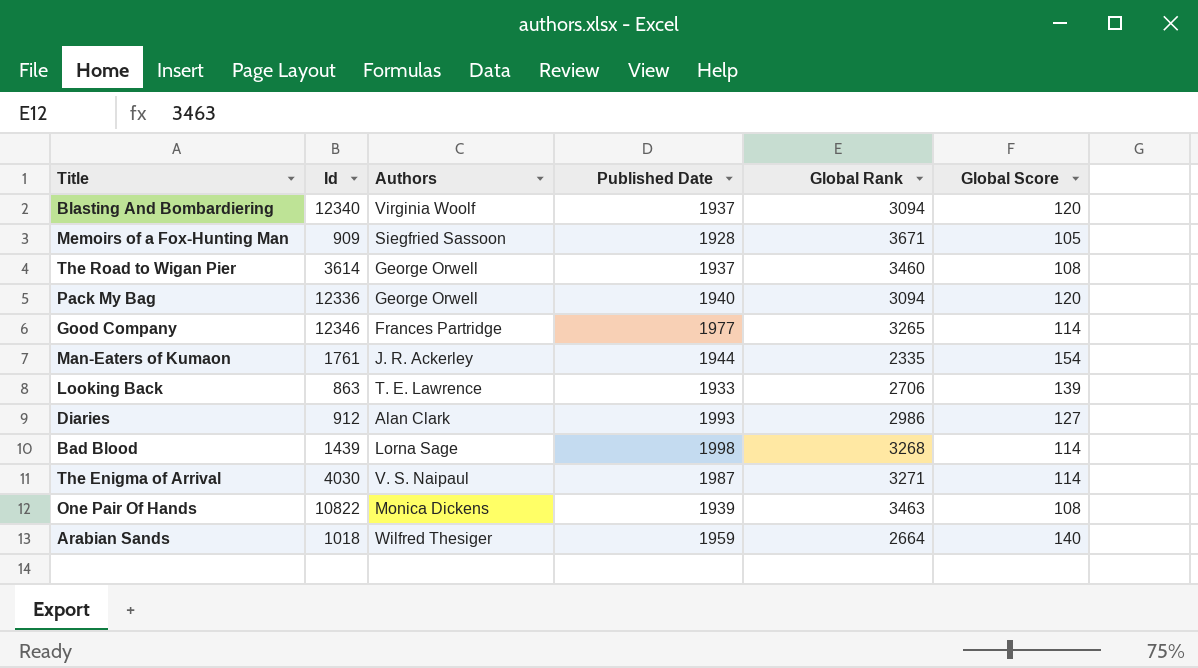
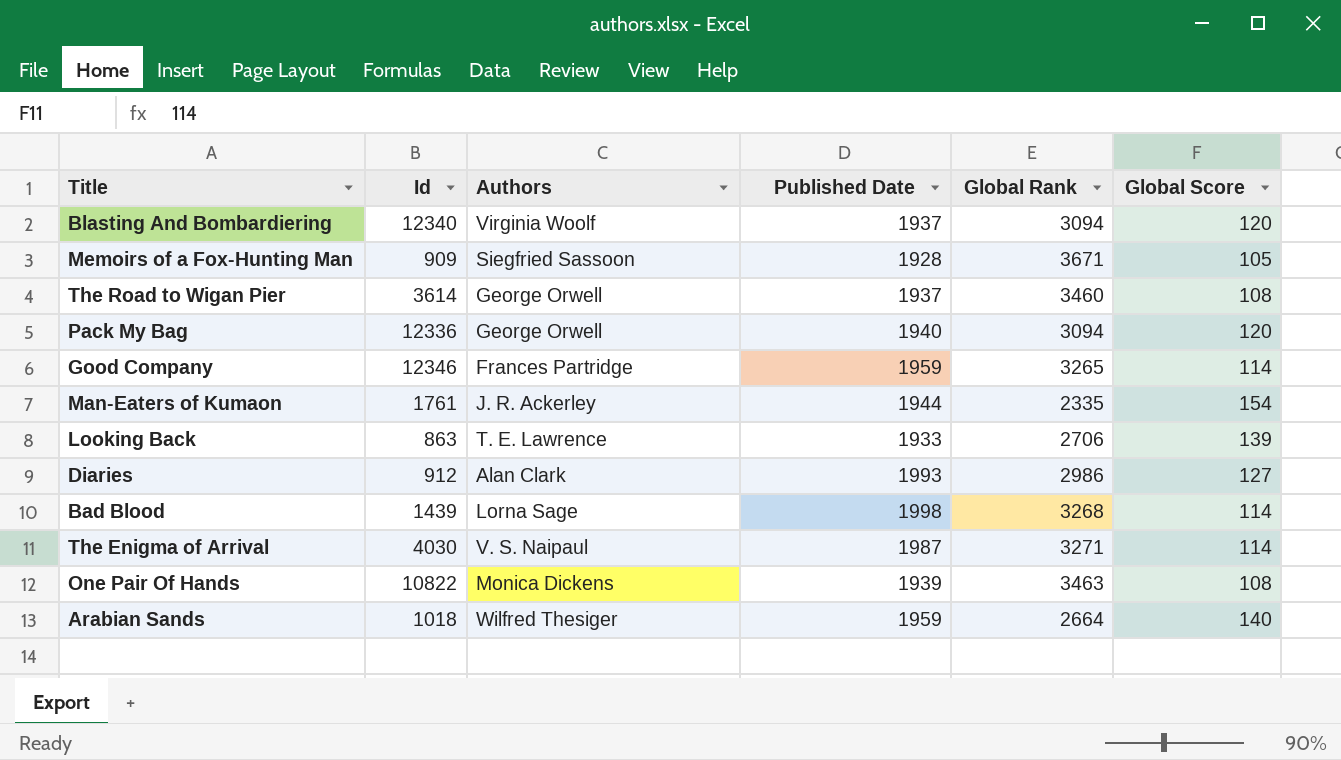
Good Company | Published Date: 1977 -> 1959

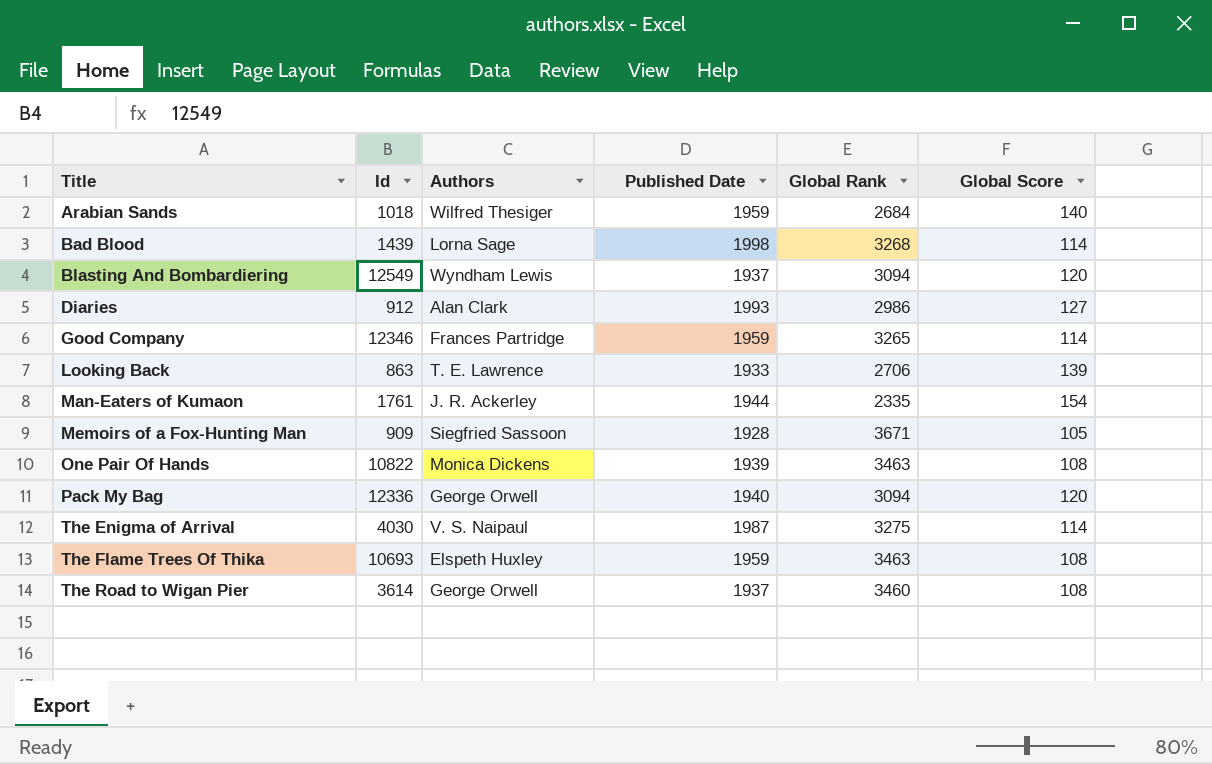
row order: none -> Title ascending
Arabian Sands | Global Rank: 2664 -> 2684
Blasting And Bombardiering | Id: 12340 -> 12549
Blasting And Bombardiering | Authors: Virginia Woolf -> Wyndham Lewis
The Enigma of Arrival | Global Rank: 3271 -> 3275
row The Flame Trees Of Thika: none -> 10693 | Elspeth Huxley | 1959 | 3463 | 108

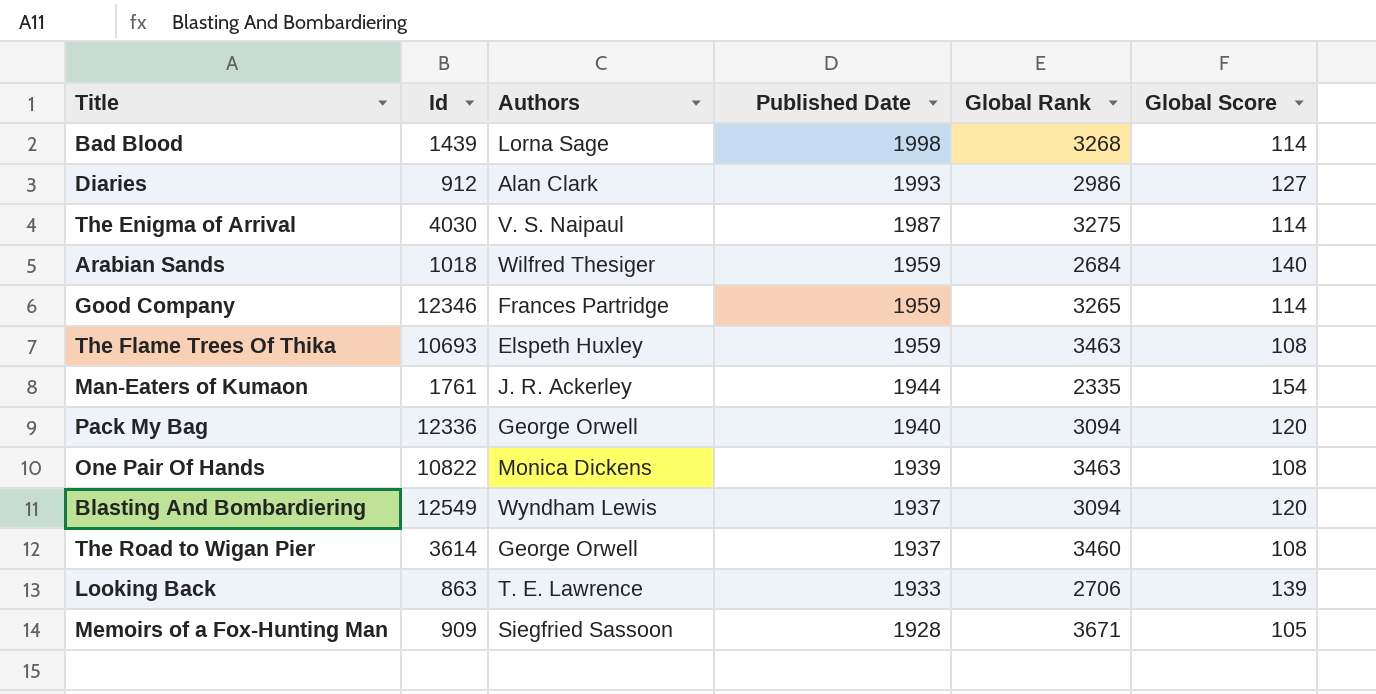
row order: Title ascending -> Published Date descending

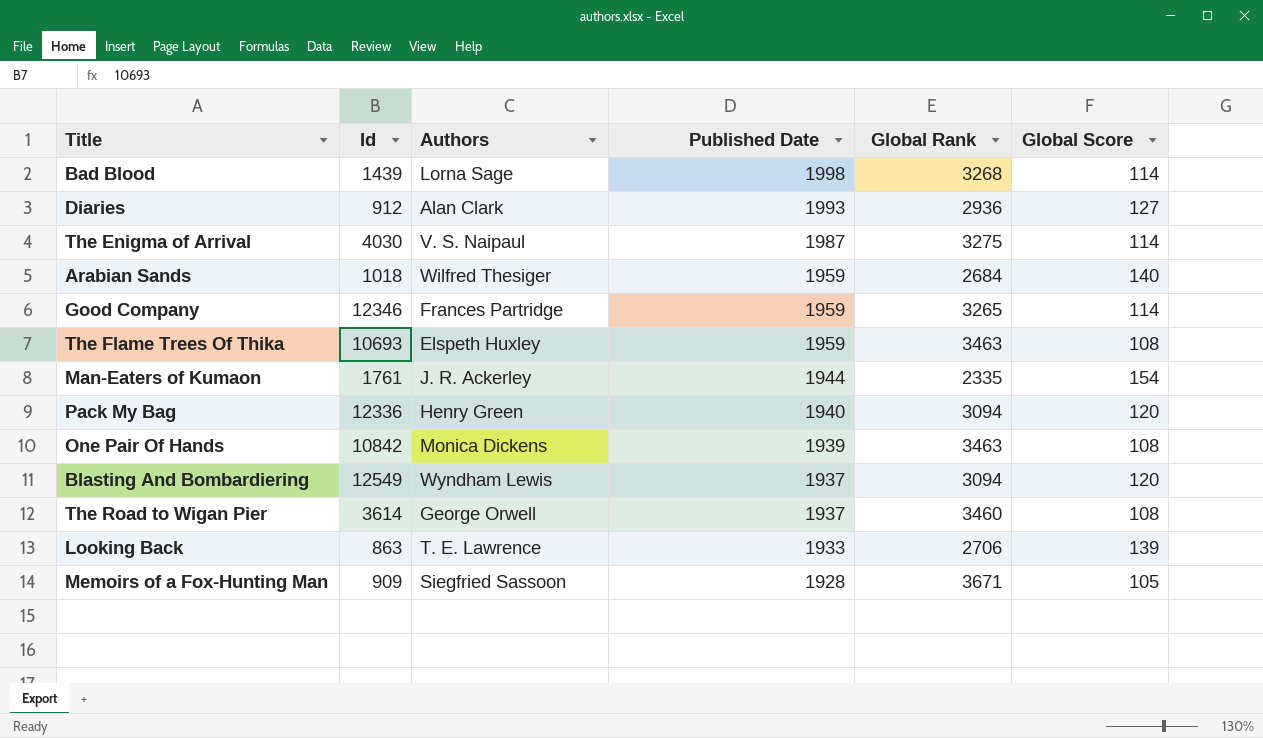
Diaries | Global Rank: 2986 -> 2936
Pack My Bag | Authors: George Orwell -> Henry Green
One Pair Of Hands | Id: 10822 -> 10842

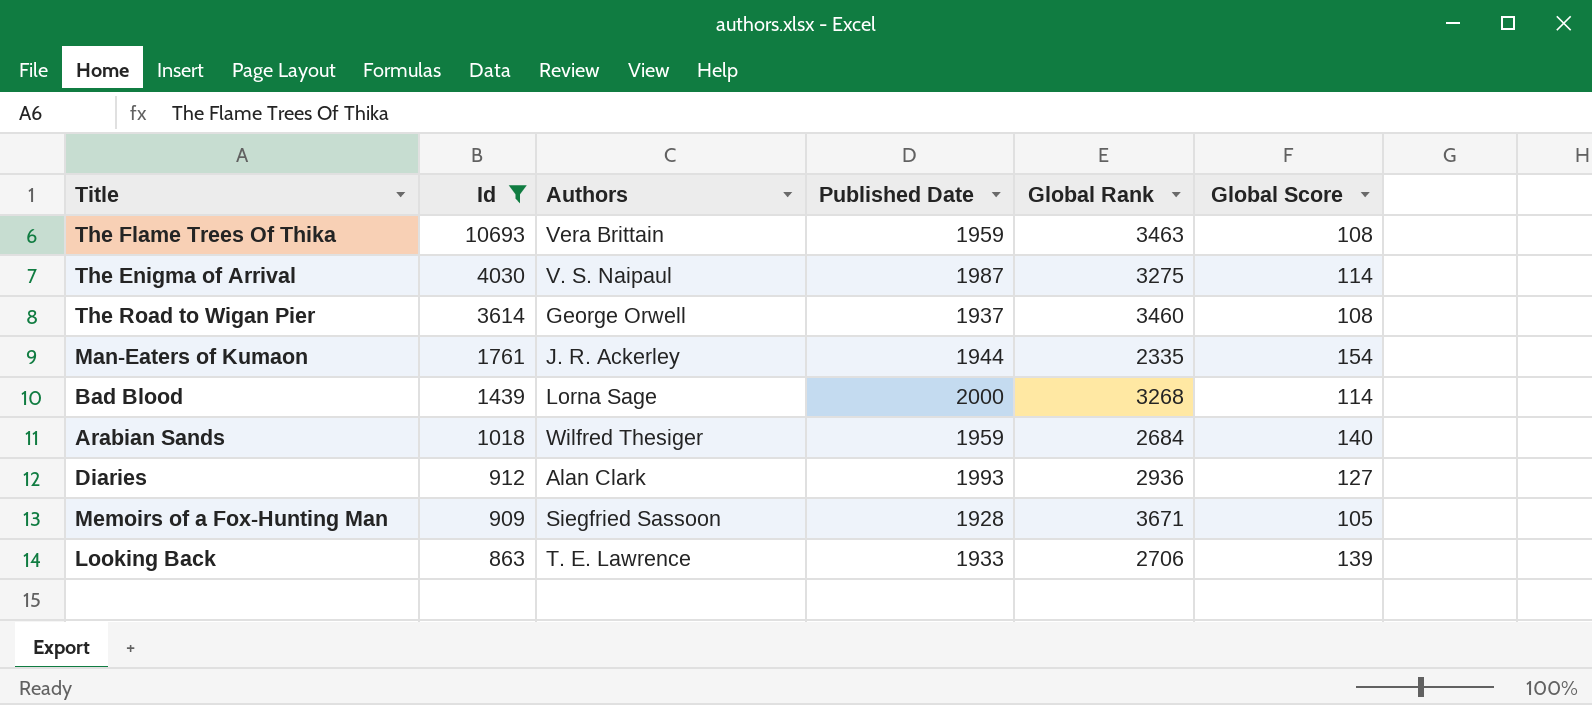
filter: none -> Id <= 10693
row order: Published Date descending -> Id descending
The Flame Trees Of Thika | Authors: Elspeth Huxley -> Vera Brittain
Bad Blood | Published Date: 1998 -> 2000

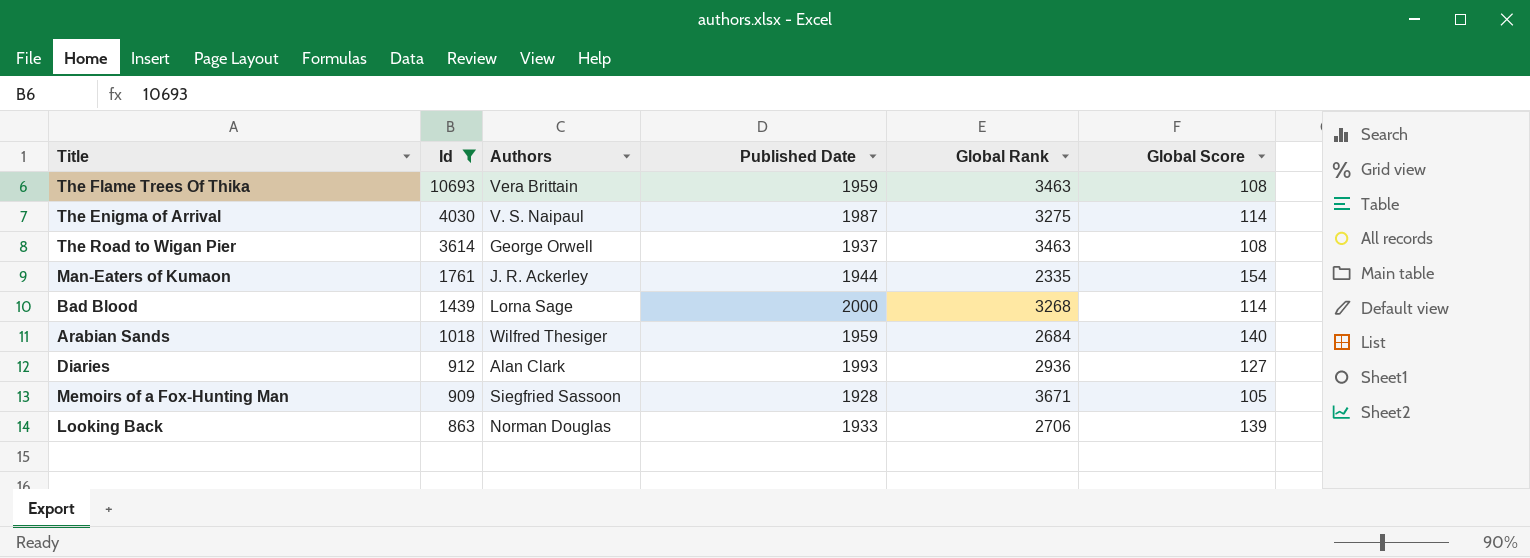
The Road to Wigan Pier | Global Rank: 3460 -> 3463
Looking Back | Authors: T. E. Lawrence -> Norman Douglas

